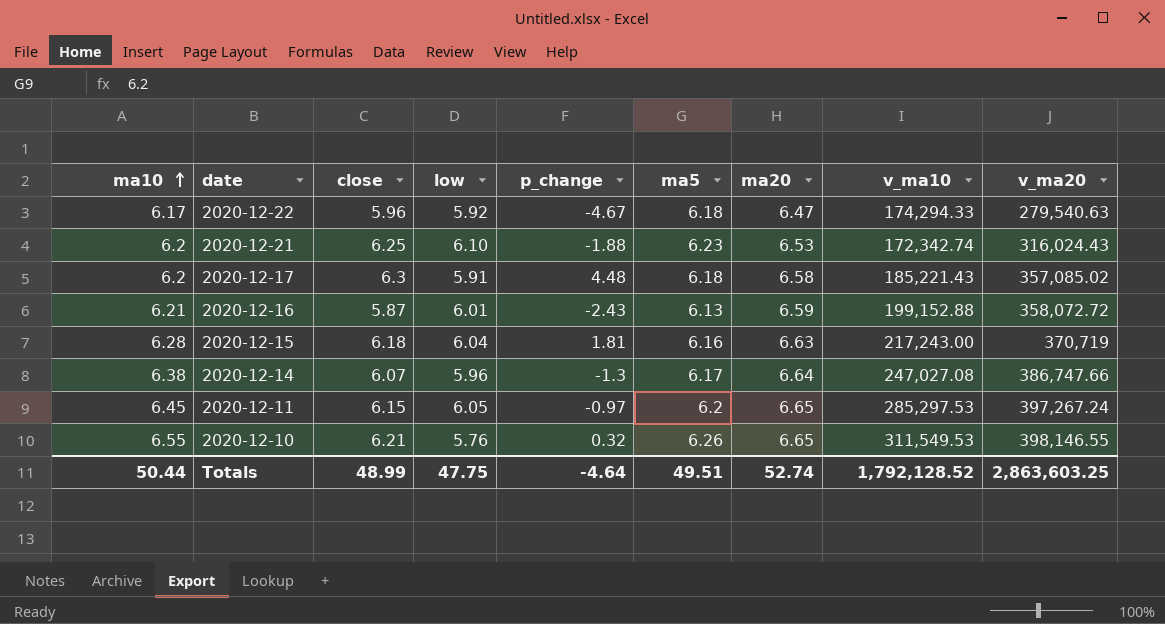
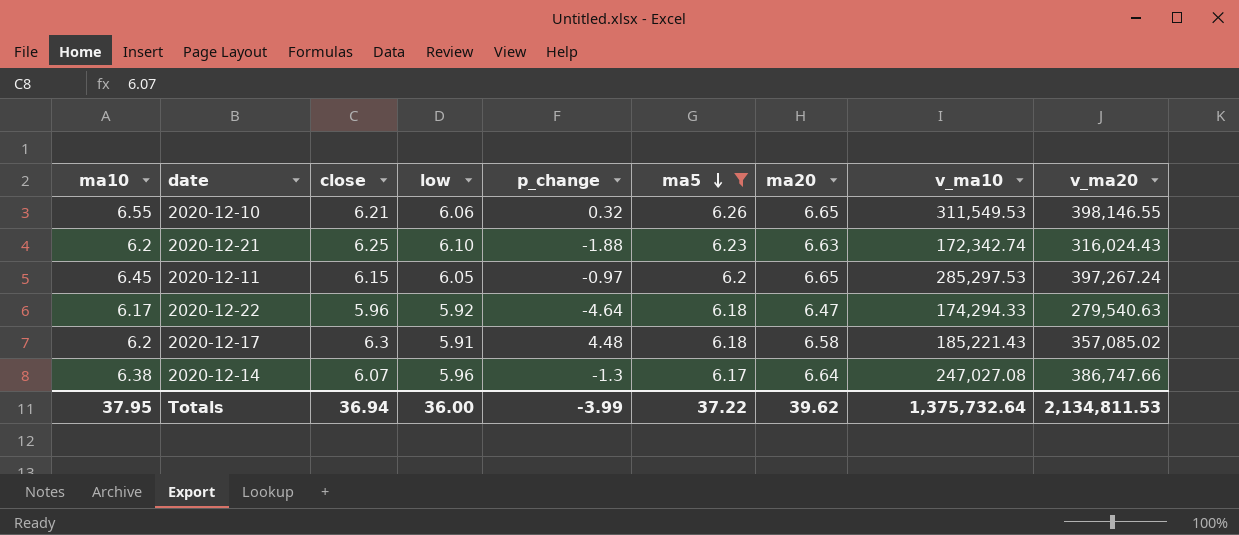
filter: none -> ma5 >= 6.17
row order: ma10 ascending -> ma5 descending
2020-12-10 | low: 5.76 -> 6.06
2020-12-21 | ma20: 6.53 -> 6.63
2020-12-22 | p_change: -4.67 -> -4.64
Totals | ma10: 50.44 -> 37.95
Totals | close: 48.99 -> 36.94
Totals | low: 47.75 -> 36.00
Totals | p_change: -4.64 -> -3.99
Totals | ma5: 49.51 -> 37.22
Totals | ma20: 52.74 -> 39.62
Totals | v_ma10: 1,792,128.52 -> 1,375,732.64
Totals | v_ma20: 2,863,603.25 -> 2,134,811.53

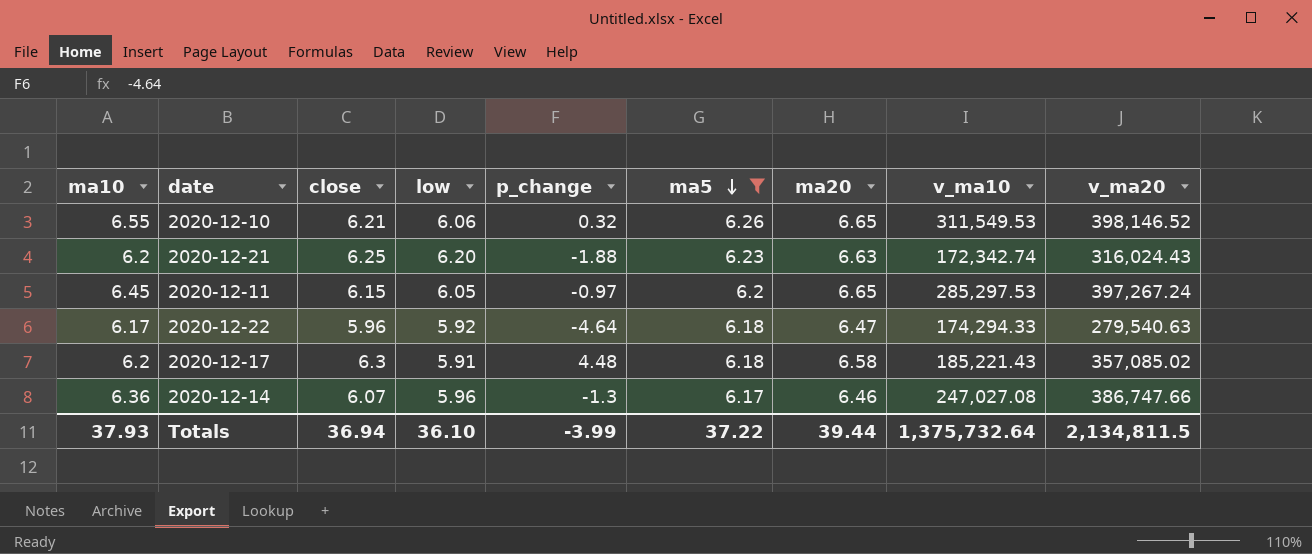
2020-12-10 | v_ma20: 398,146.55 -> 398,146.52
2020-12-21 | low: 6.10 -> 6.20
2020-12-14 | ma10: 6.38 -> 6.36
2020-12-14 | ma20: 6.64 -> 6.46
Totals | ma10: 37.95 -> 37.93
Totals | low: 36.00 -> 36.10
Totals | ma20: 39.62 -> 39.44
Totals | v_ma20: 2,134,811.53 -> 2,134,811.5

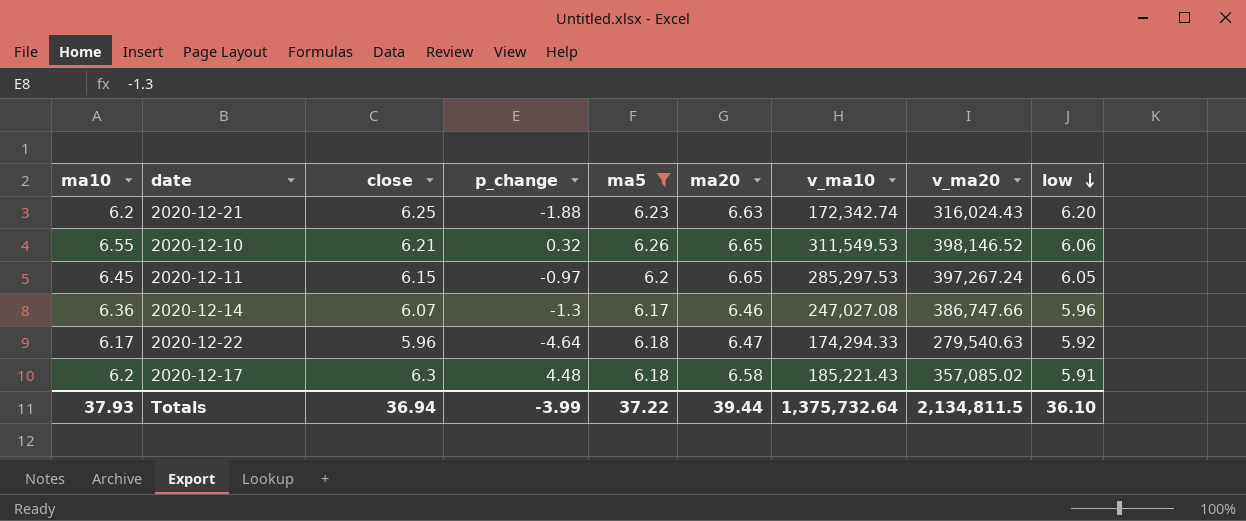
row order: ma5 descending -> low descending
column low | position: 4 -> 9

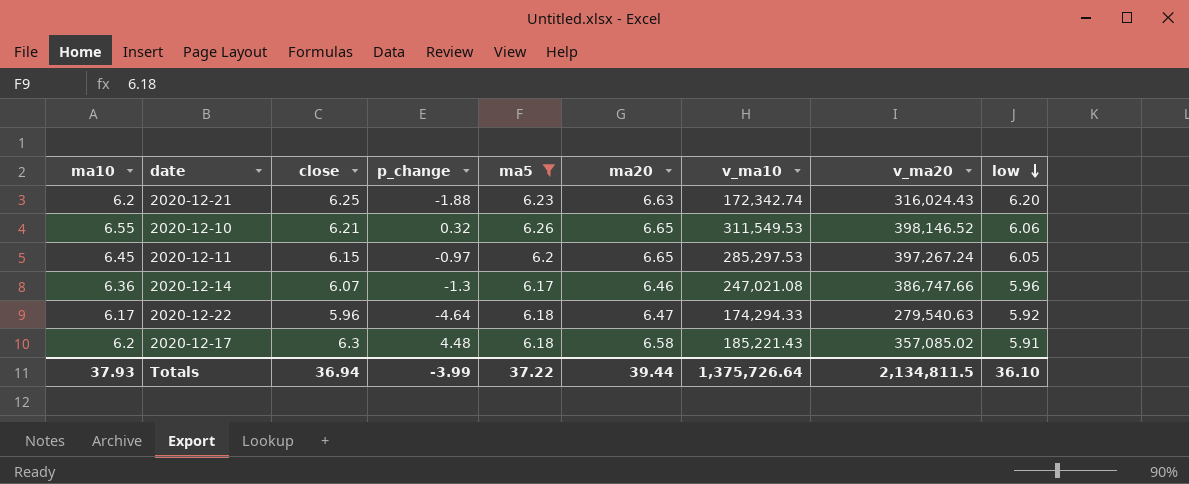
2020-12-14 | v_ma10: 247,027.08 -> 247,021.08
Totals | v_ma10: 1,375,732.64 -> 1,375,726.64

